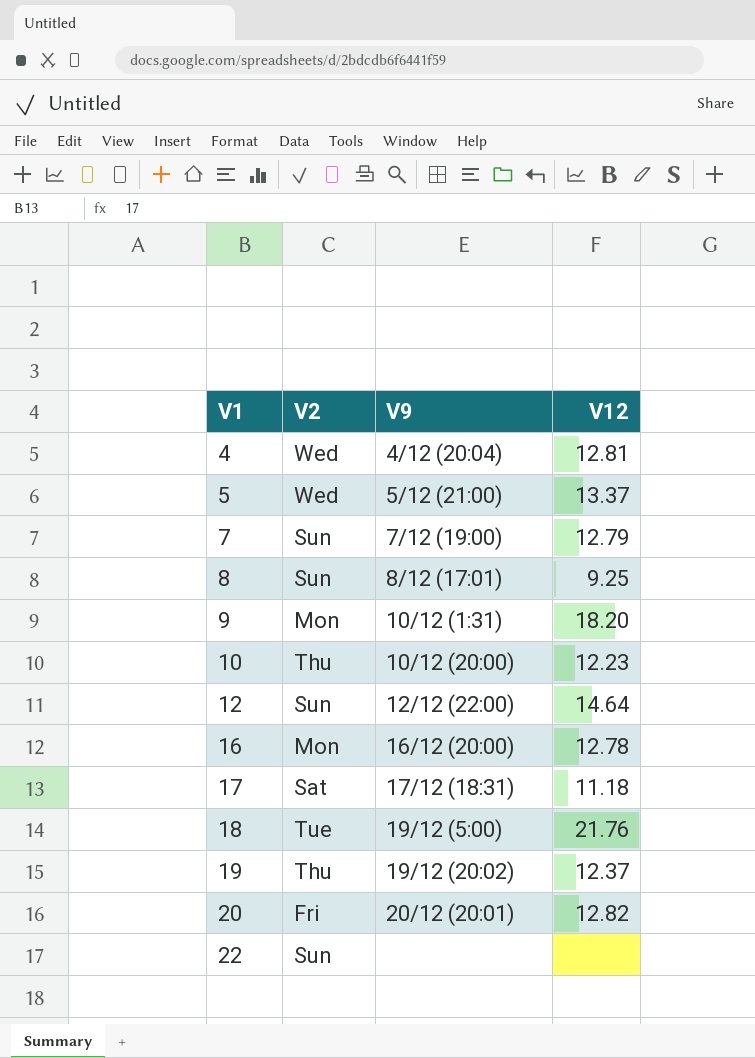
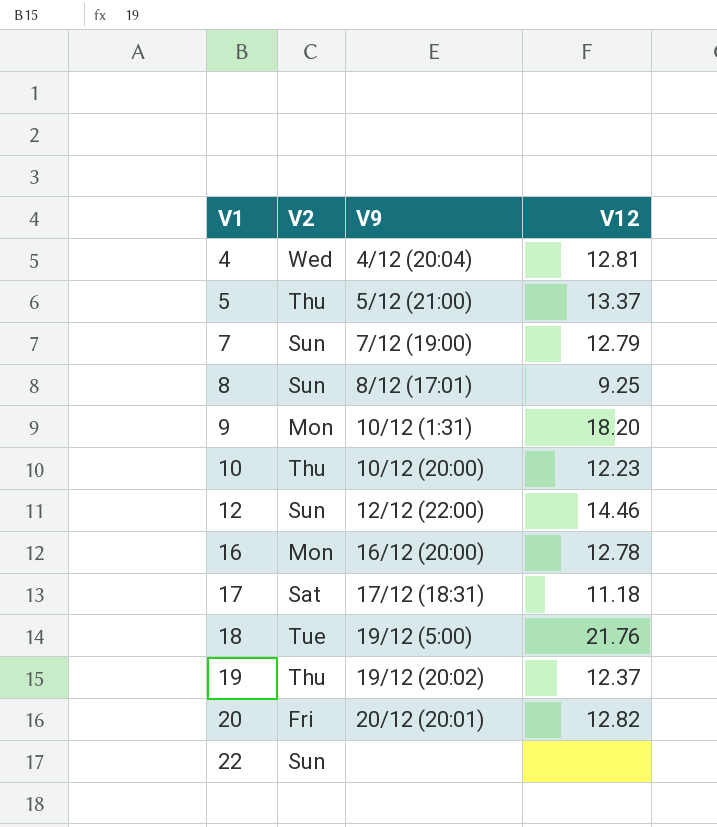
5 | V2: Wed -> Thu
12 | V12: 14.64 -> 14.46

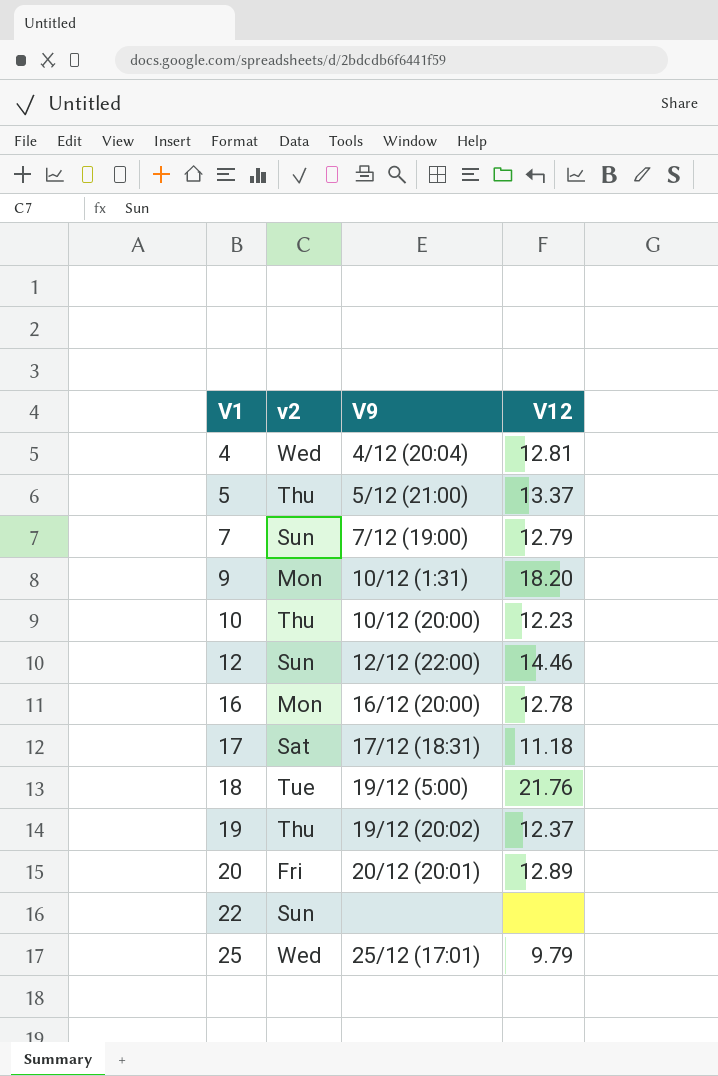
column name: V2 -> v2
row 8: Sun | 8/12 (17:01) | 9.25 -> none
20 | V12: 12.82 -> 12.89
row 25: none -> Wed | 25/12 (17:01) | 9.79

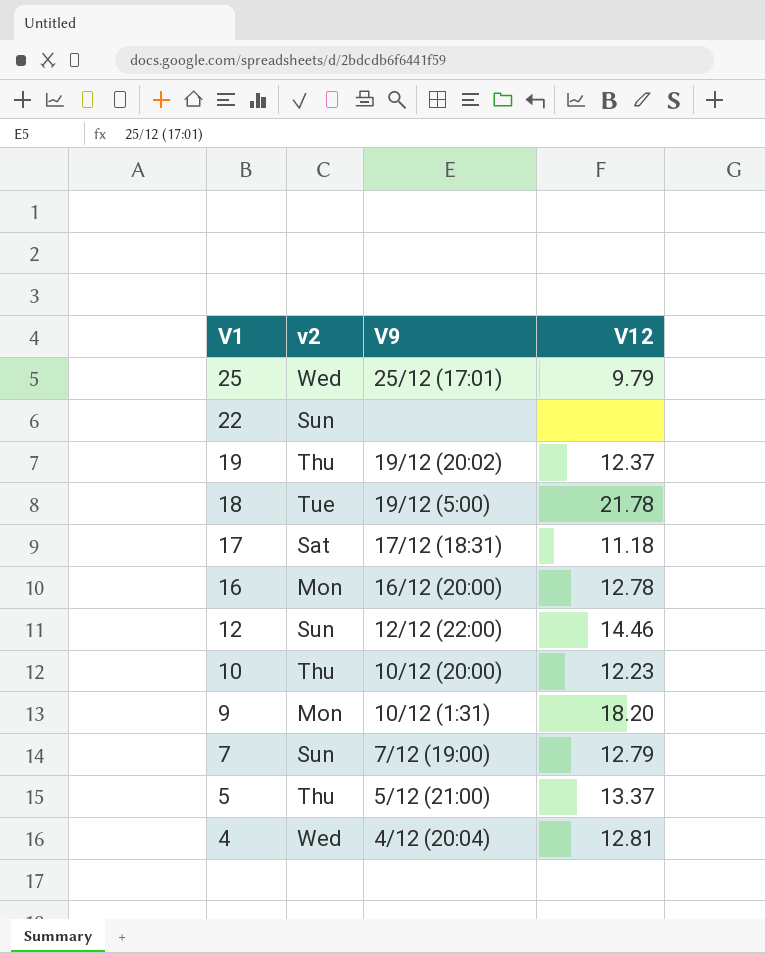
row order: V1 ascending -> V1 descending
row 20: Fri | 20/12 (20:01) | 12.89 -> none
18 | V12: 21.76 -> 21.78

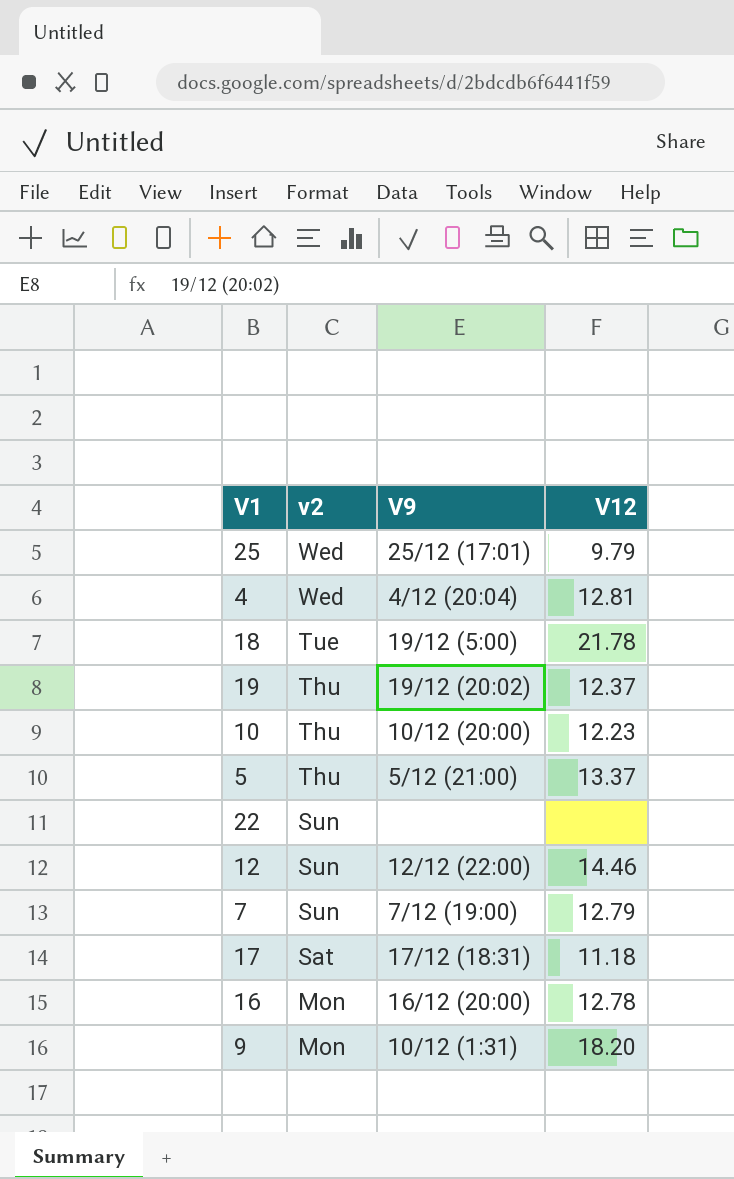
row order: V1 descending -> v2 descending

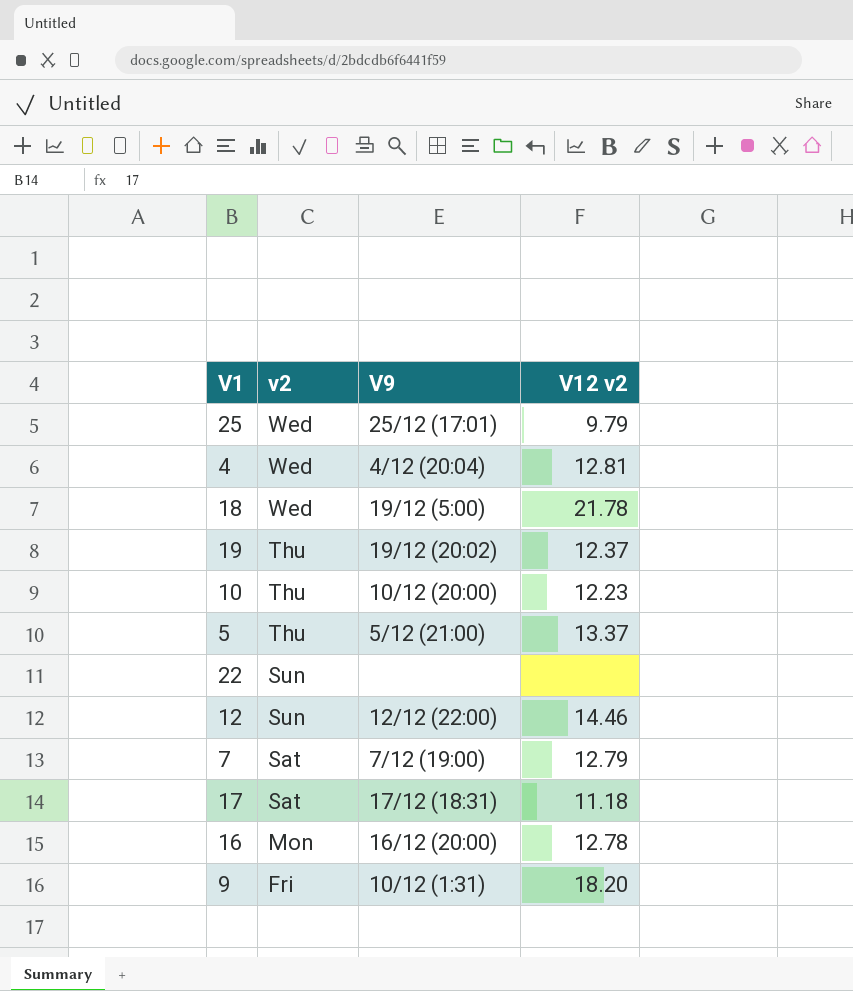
column name: V12 -> V12 v2
18 | v2: Tue -> Wed
7 | v2: Sun -> Sat
9 | v2: Mon -> Fri

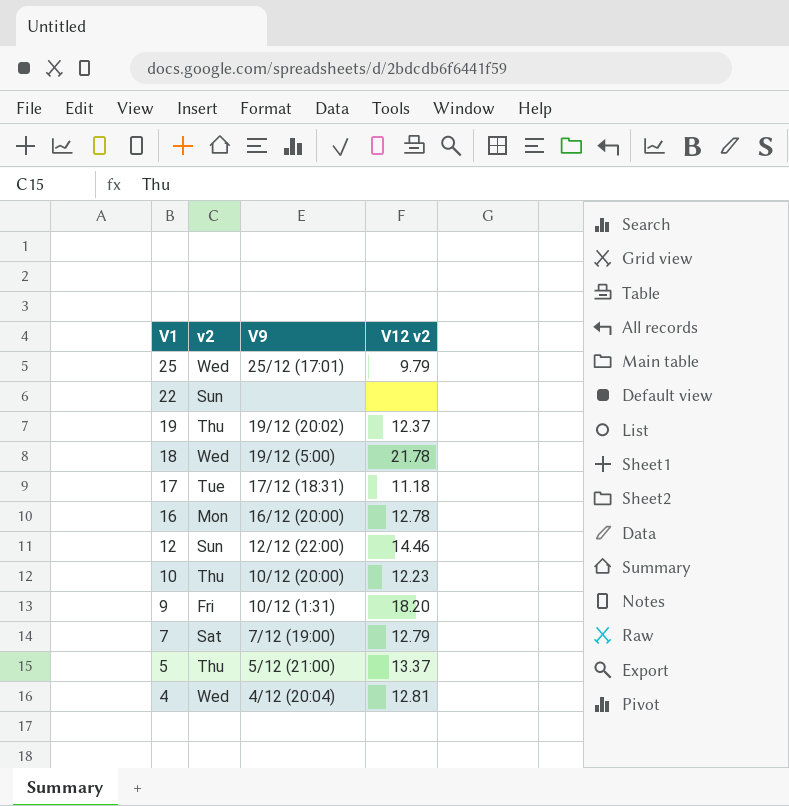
row order: v2 descending -> V1 descending
17 | v2: Sat -> Tue

